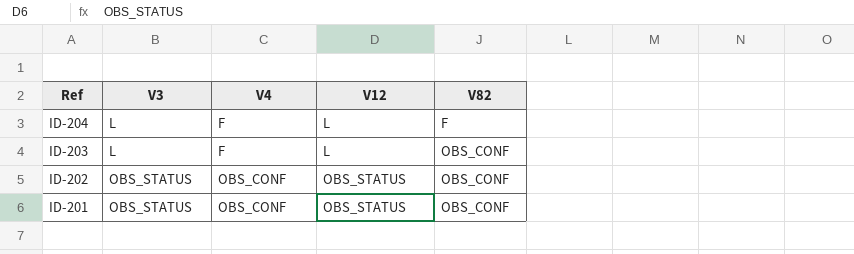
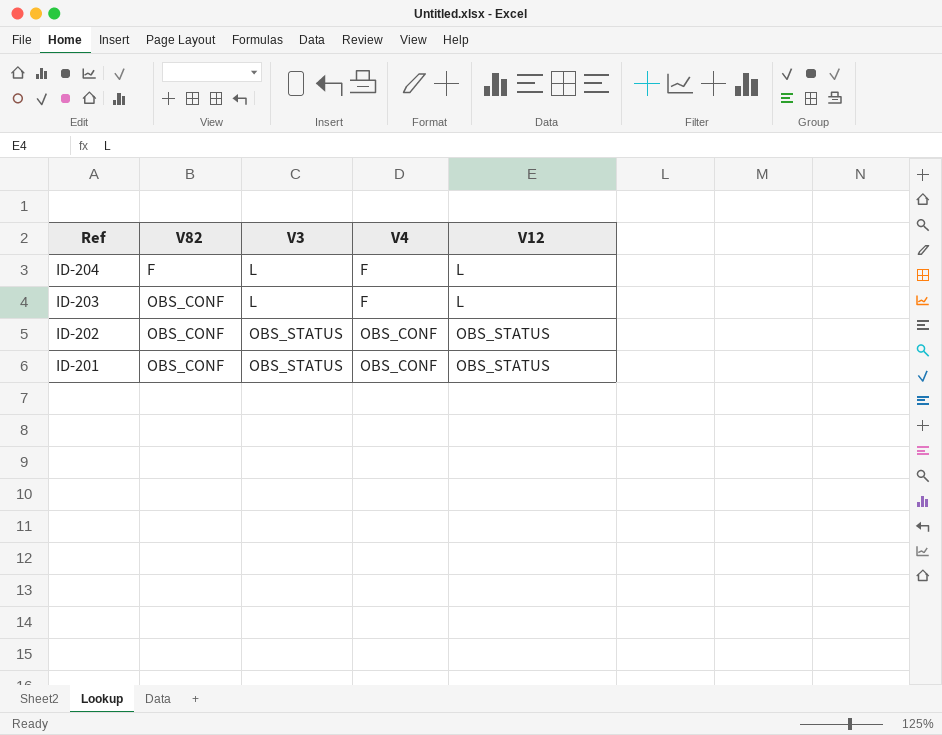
column V82 | position: 5 -> 2

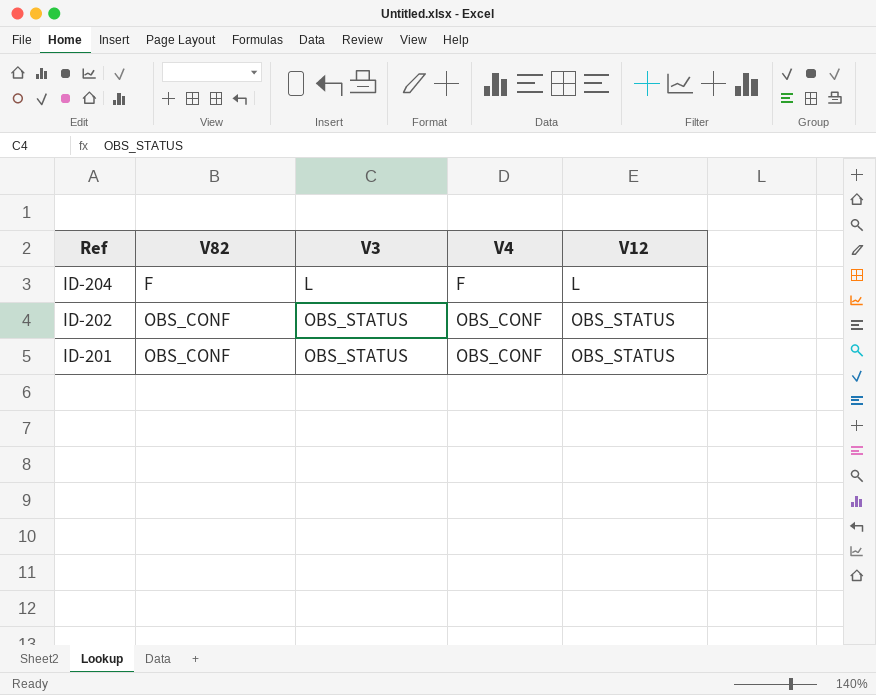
row ID-203: OBS_CONF | L | F | L -> none

